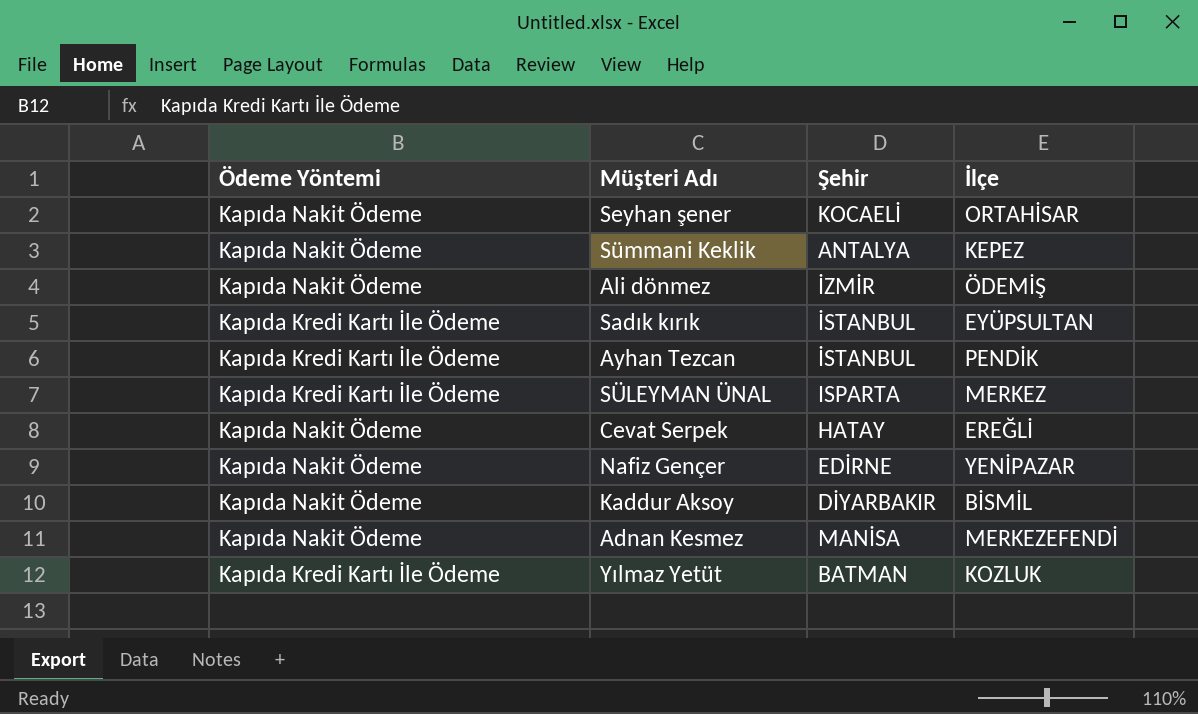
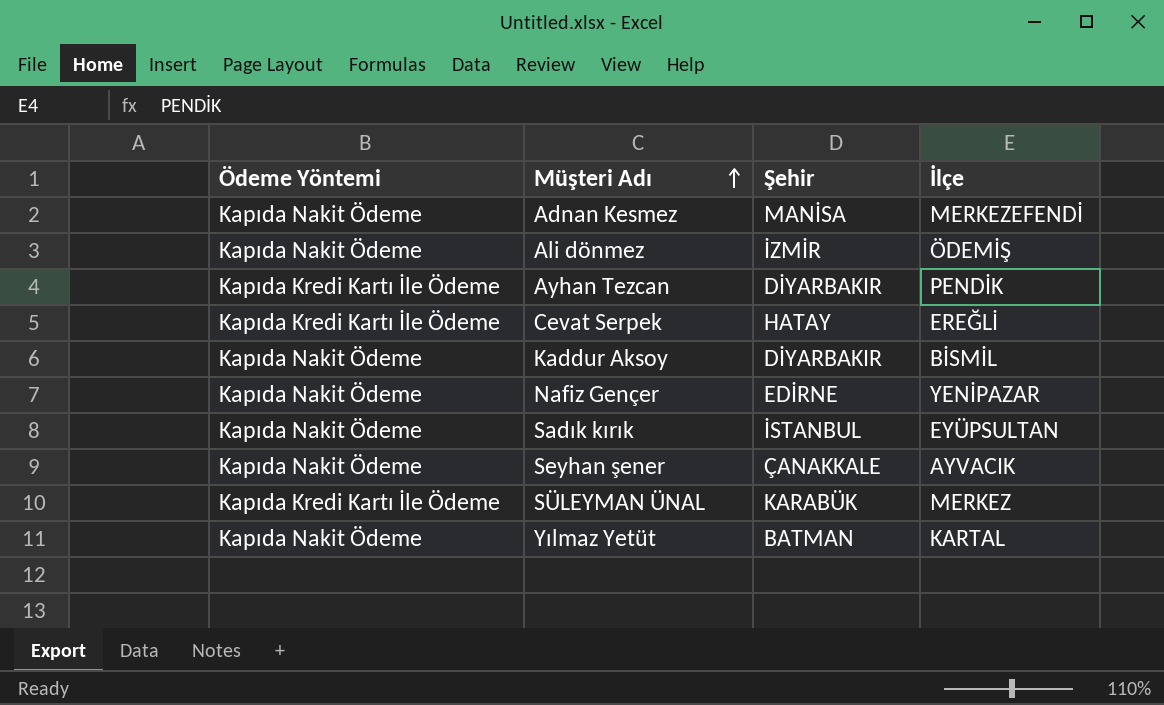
row order: none -> Müşteri Adı ascending
row Sümmani Keklik: Kapıda Nakit Ödeme | ANTALYA | KEPEZ -> none
Ayhan Tezcan | Şehir: İSTANBUL -> DİYARBAKIR
Cevat Serpek | Ödeme Yöntemi: Kapıda Nakit Ödeme -> Kapıda Kredi Kartı İle Ödeme
Sadık kırık | Ödeme Yöntemi: Kapıda Kredi Kartı İle Ödeme -> Kapıda Nakit Ödeme
Seyhan şener | Şehir: KOCAELİ -> ÇANAKKALE
Seyhan şener | İlçe: ORTAHİSAR -> AYVACIK
SÜLEYMAN ÜNAL | Şehir: ISPARTA -> KARABÜK
Yılmaz Yetüt | Ödeme Yöntemi: Kapıda Kredi Kartı İle Ödeme -> Kapıda Nakit Ödeme
Yılmaz Yetüt | İlçe: KOZLUK -> KARTAL

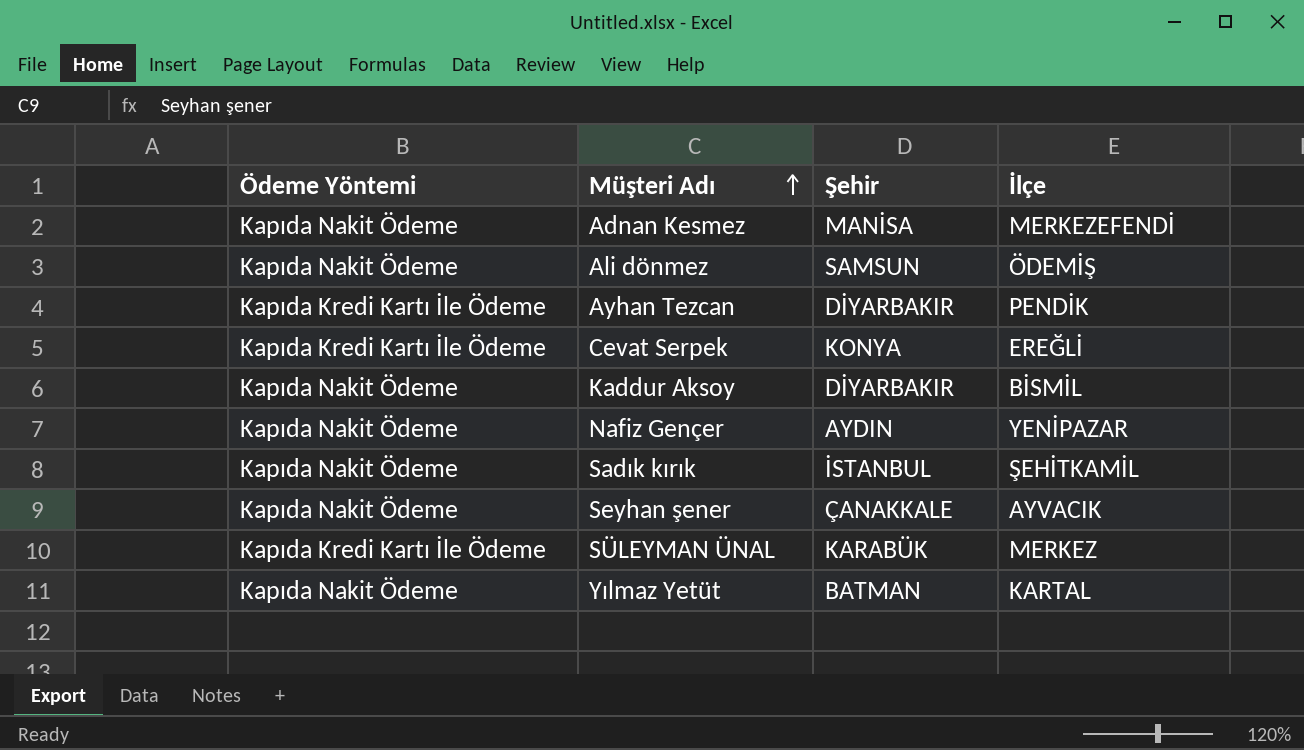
Ali dönmez | Şehir: İZMİR -> SAMSUN
Cevat Serpek | Şehir: HATAY -> KONYA
Nafiz Gençer | Şehir: EDİRNE -> AYDIN
Sadık kırık | İlçe: EYÜPSULTAN -> ŞEHİTKAMİL

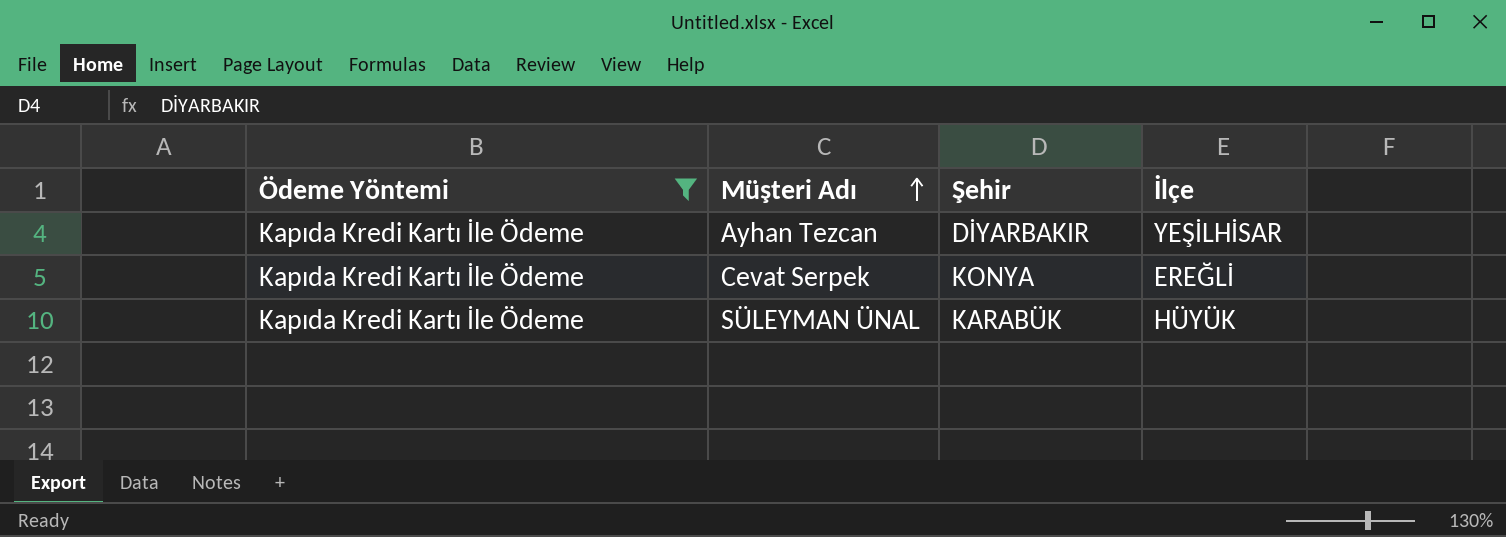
filter: none -> Ödeme Yöntemi = Kapıda Kredi Kartı İle Ödeme
Ayhan Tezcan | İlçe: PENDİK -> YEŞİLHİSAR
SÜLEYMAN ÜNAL | İlçe: MERKEZ -> HÜYÜK

